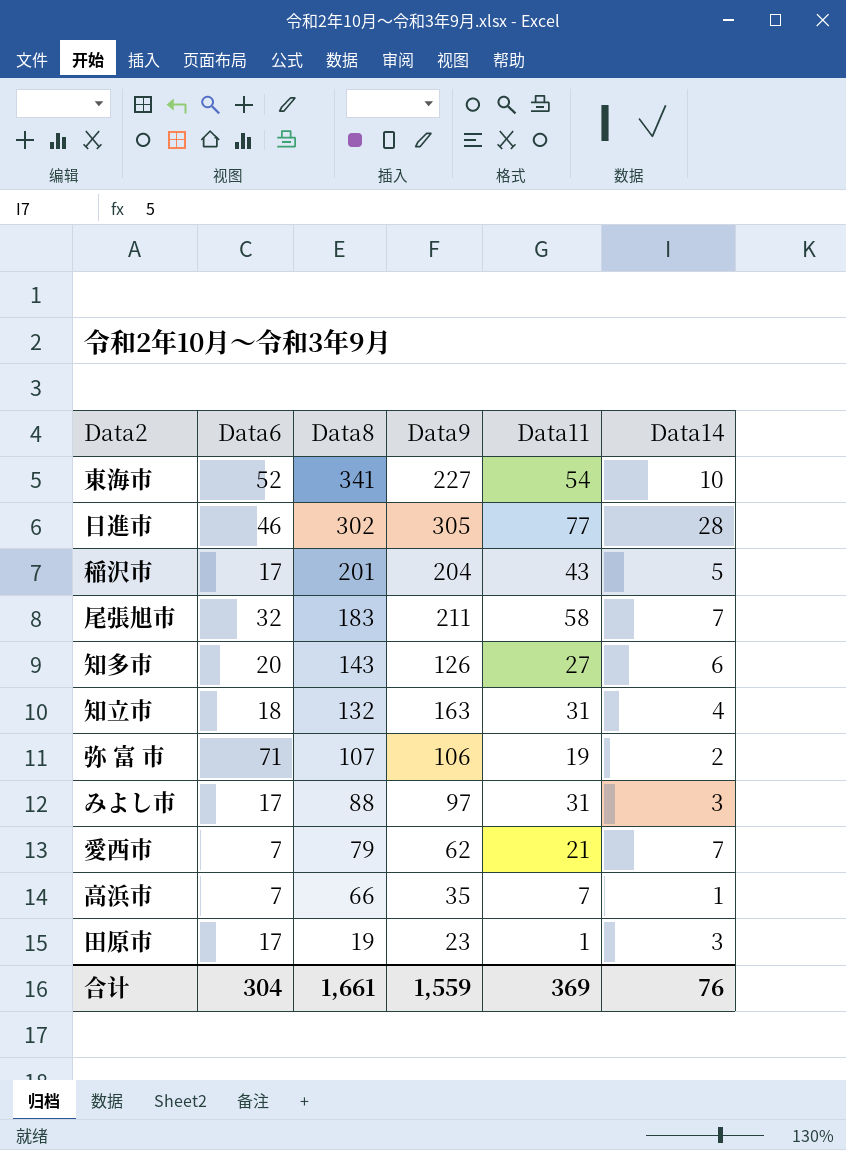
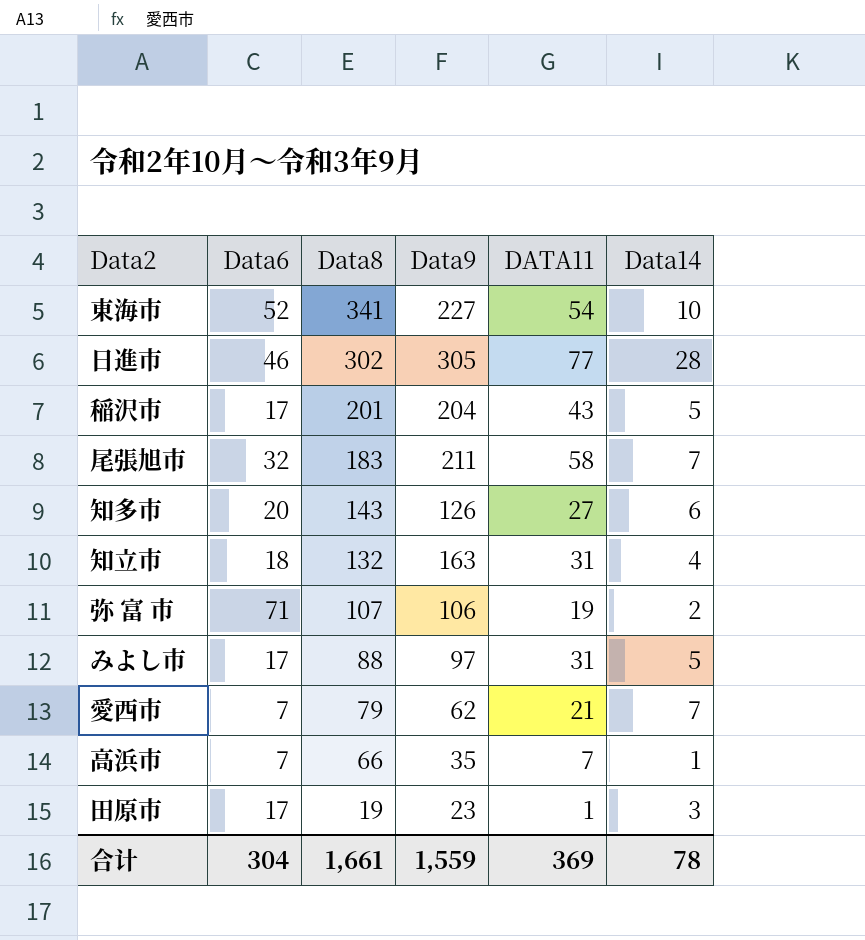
column name: Data11 -> DATA11
みよし市 | Data14: 3 -> 5
合计 | Data14: 76 -> 78

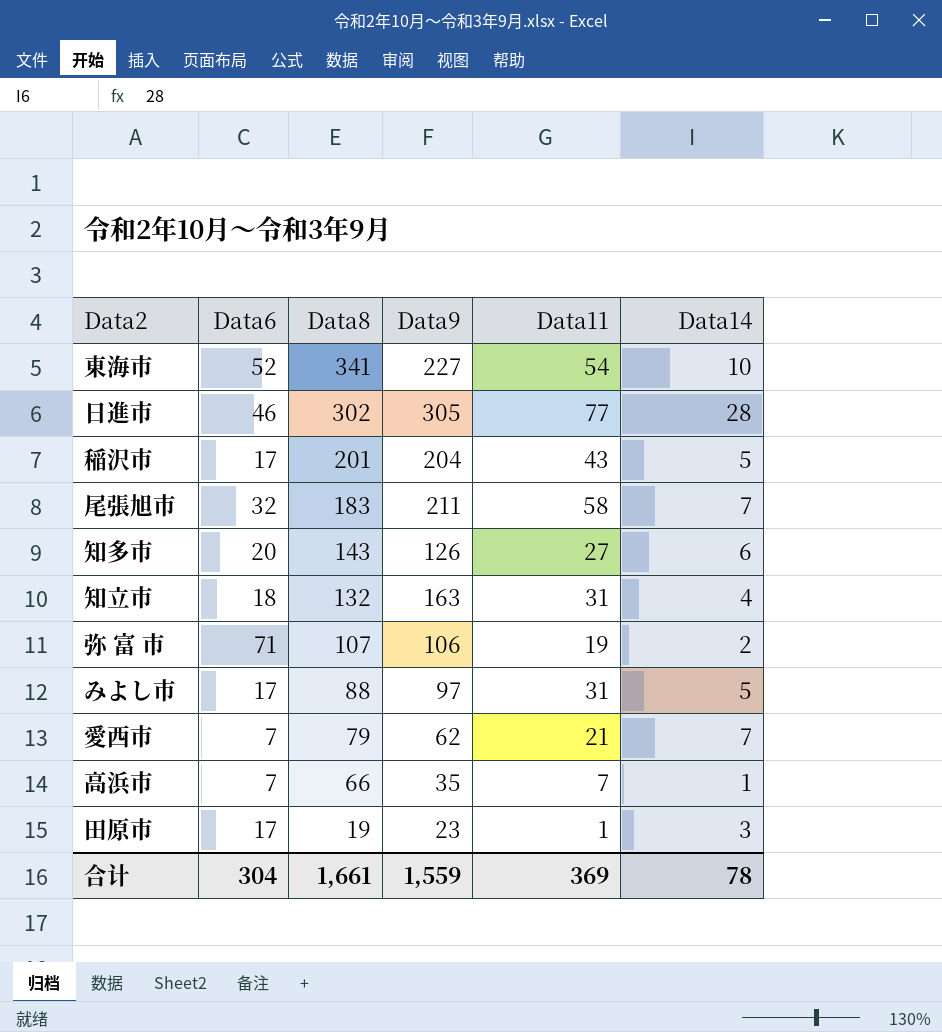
column name: DATA11 -> Data11

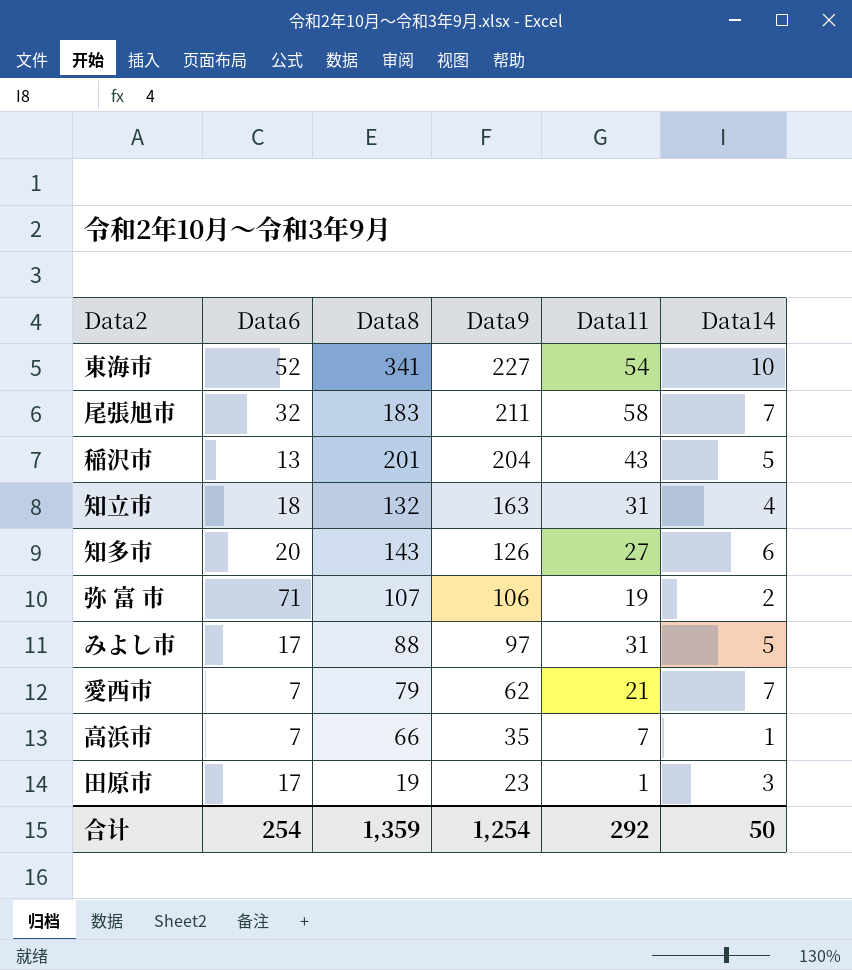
row order: Data8 descending -> Data9 descending
row 日進市: 46 | 302 | 305 | 77 | 28 -> none
稲沢市 | Data6: 17 -> 13
合计 | Data6: 304 -> 254
合计 | Data8: 1,661 -> 1,359
合计 | Data9: 1,559 -> 1,254
合计 | Data11: 369 -> 292
合计 | Data14: 78 -> 50

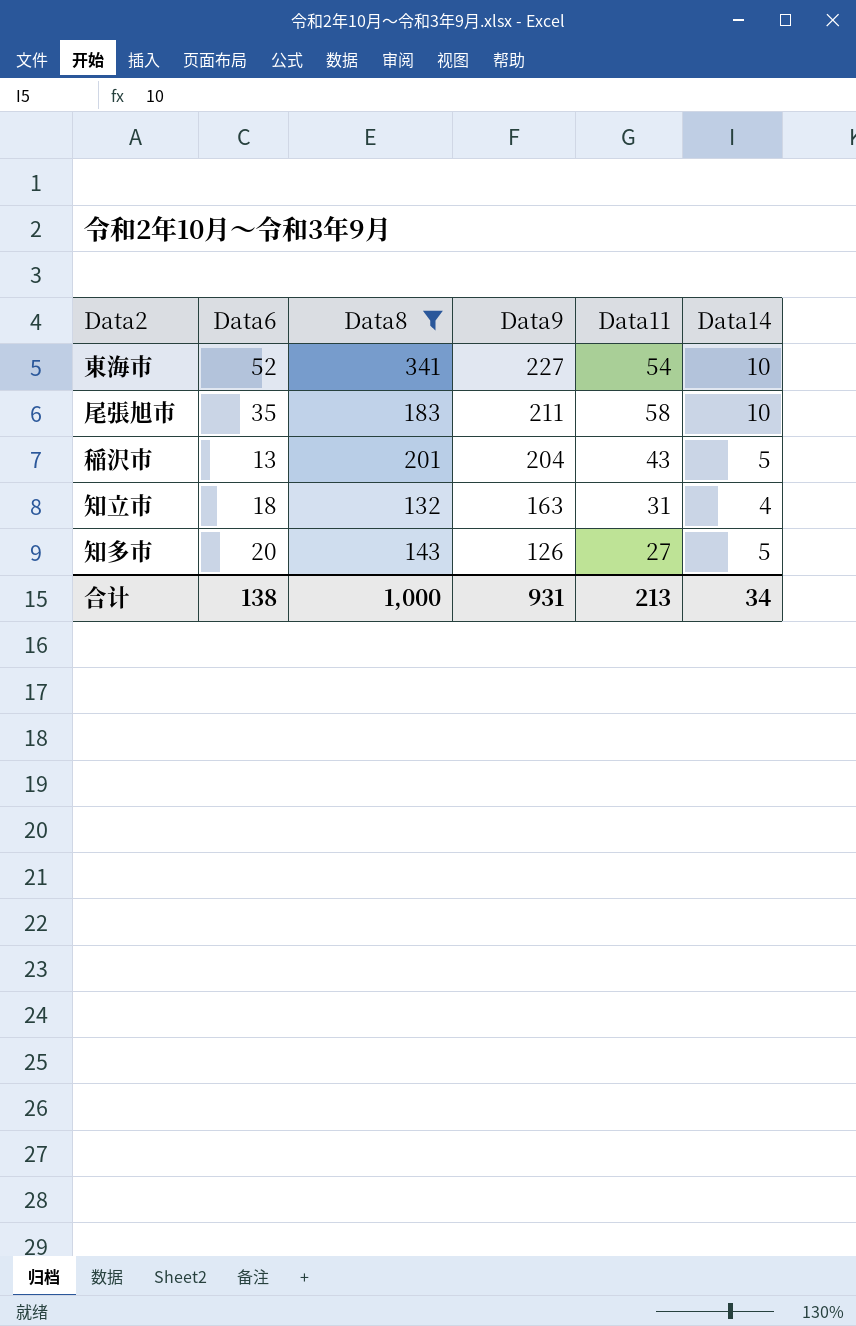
filter: none -> Data8 >= 132
尾張旭市 | Data6: 32 -> 35
尾張旭市 | Data14: 7 -> 10
知多市 | Data14: 6 -> 5
合计 | Data6: 254 -> 138
合计 | Data8: 1,359 -> 1,000
合计 | Data9: 1,254 -> 931
合计 | Data11: 292 -> 213
合计 | Data14: 50 -> 34

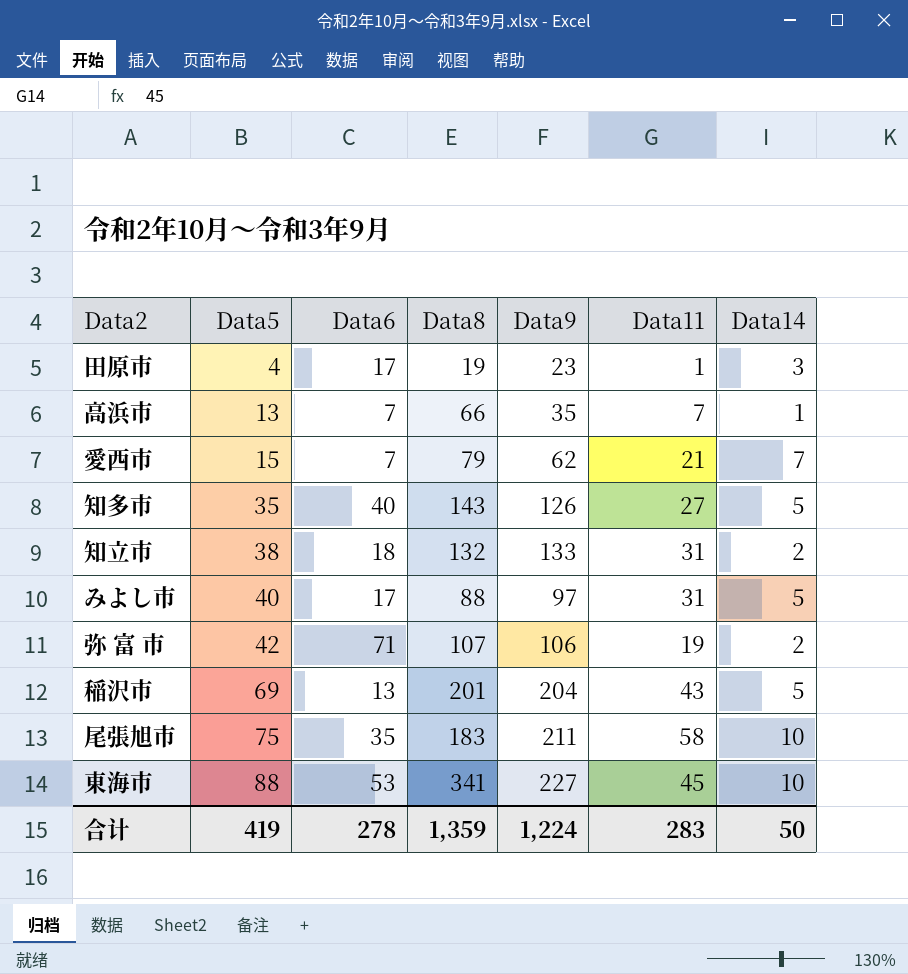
filter: Data8 >= 132 -> none
row order: Data9 descending -> Data5 ascending
column Data5 | position: none -> 2
知多市 | Data6: 20 -> 40
知立市 | Data9: 163 -> 133
知立市 | Data14: 4 -> 2
東海市 | Data6: 52 -> 53
東海市 | Data11: 54 -> 45
合计 | Data6: 138 -> 278
合计 | Data8: 1,000 -> 1,359
合计 | Data9: 931 -> 1,224
合计 | Data11: 213 -> 283
合计 | Data14: 34 -> 50

